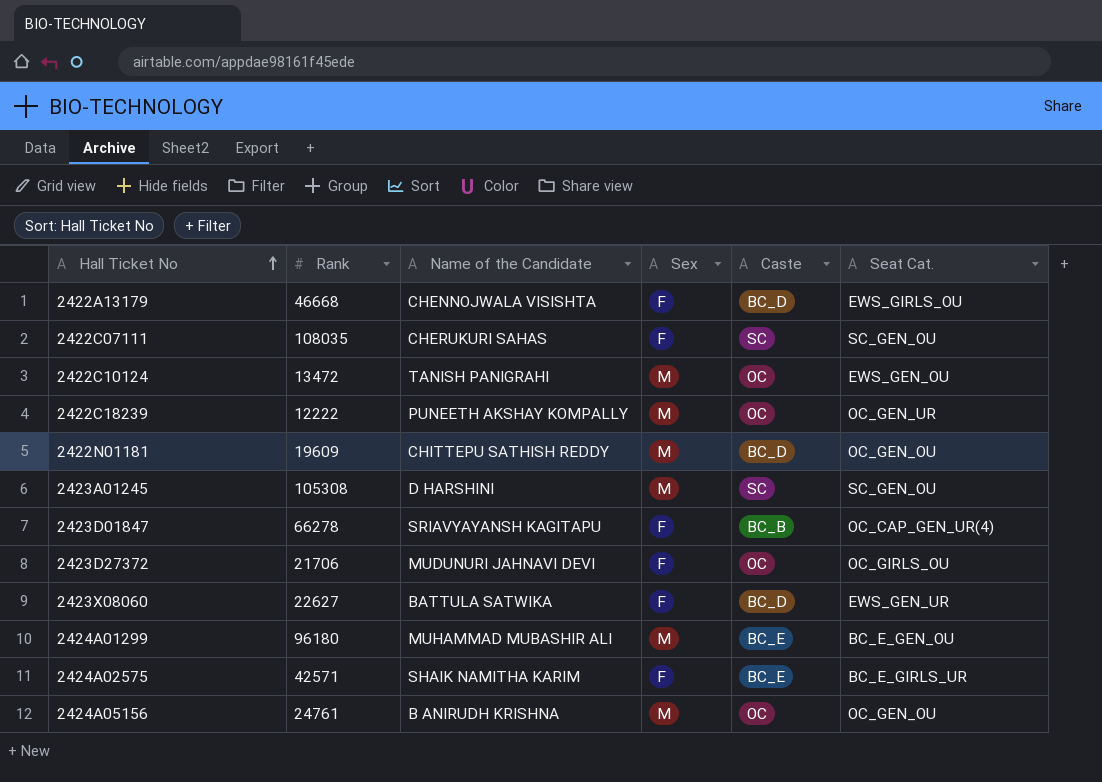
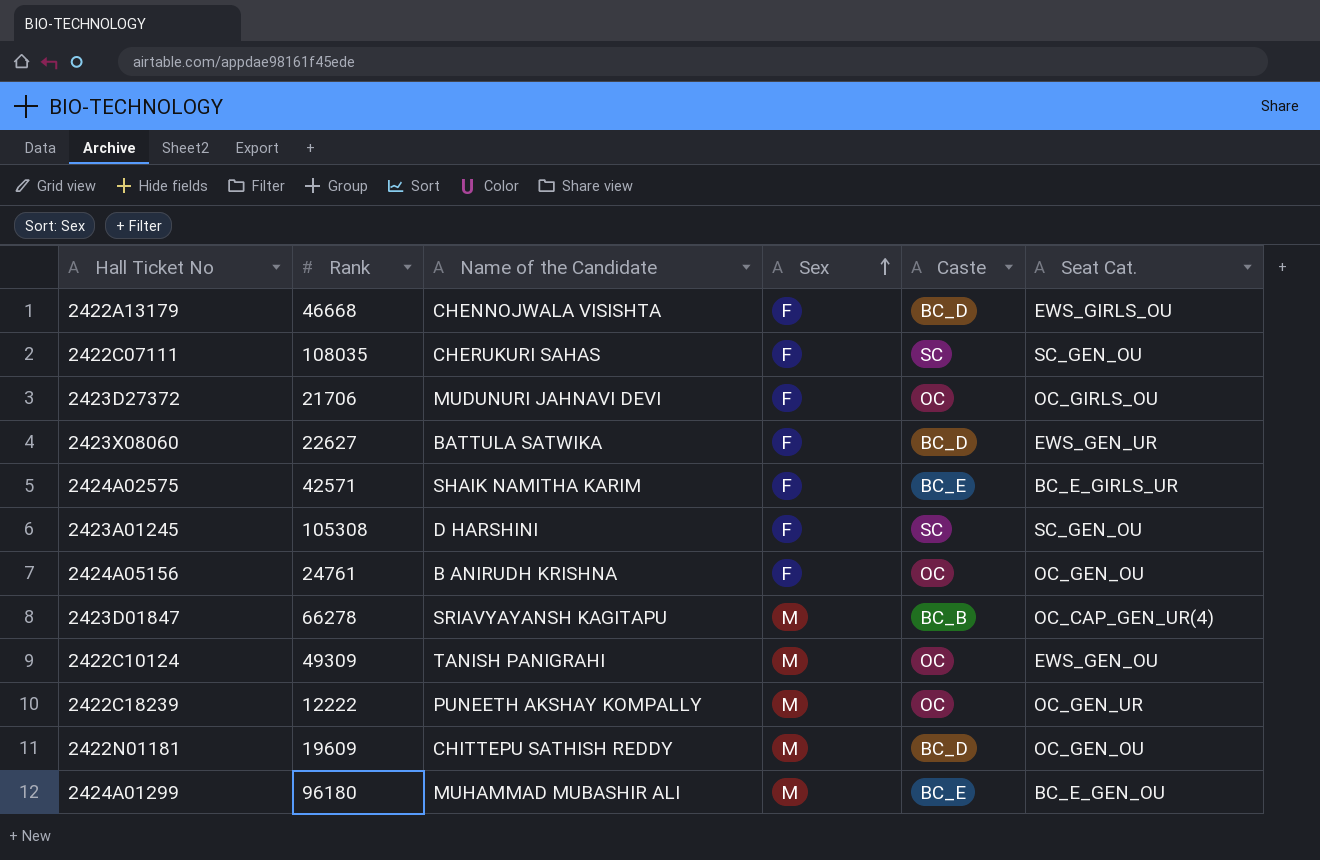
row order: Hall Ticket No ascending -> Sex ascending
2423A01245 | Sex: M -> F
2424A05156 | Sex: M -> F
2423D01847 | Sex: F -> M
2422C10124 | Rank: 13472 -> 49309

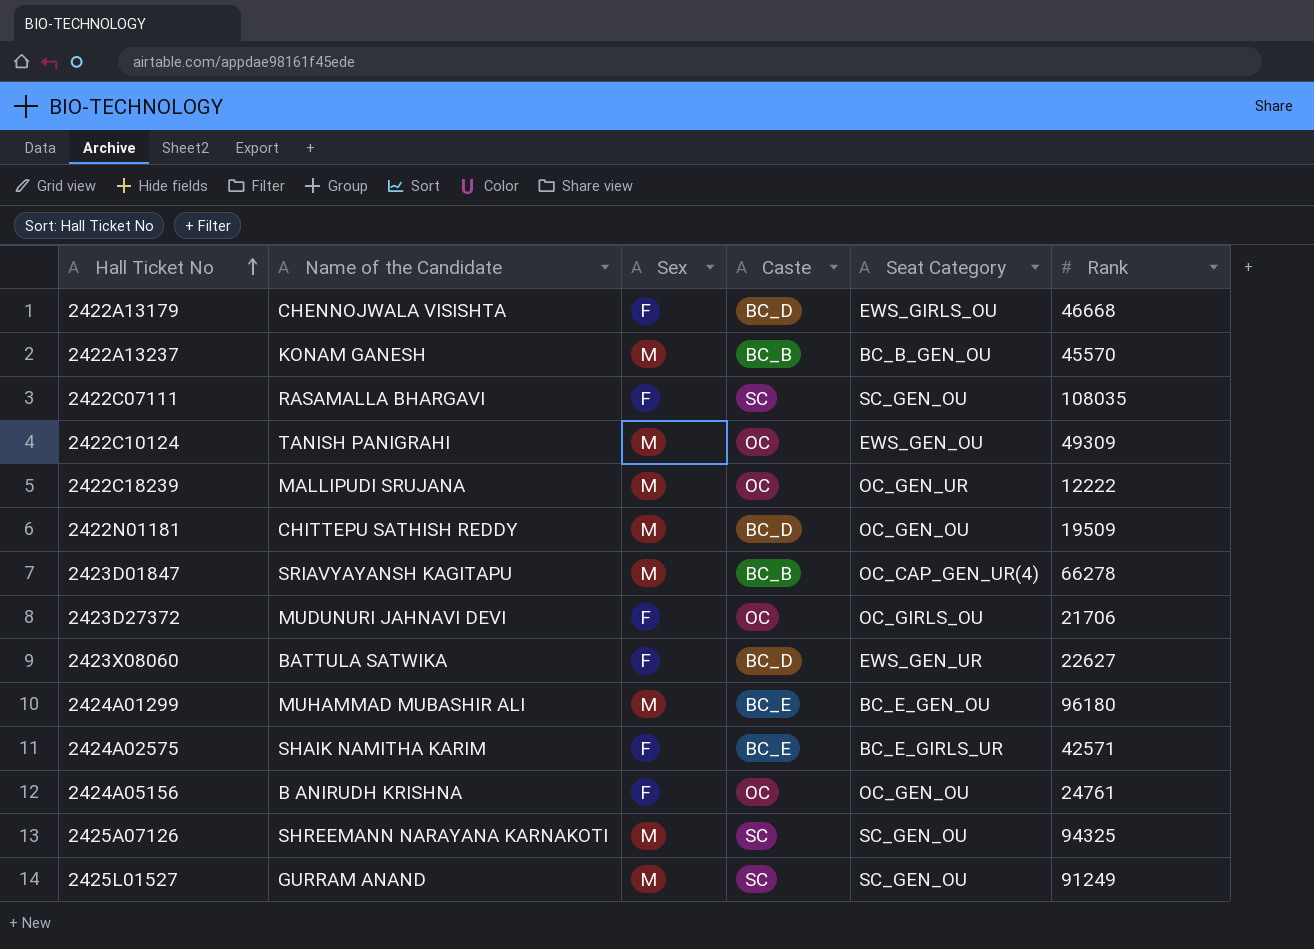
row order: Sex ascending -> Hall Ticket No ascending
column name: Seat Cat. -> Seat Category
column Rank | position: 2 -> 6
row 2423A01245: 105308 | D HARSHINI | F | SC | SC_GEN_OU -> none
row 2422A13237: none -> KONAM GANESH | M | BC_B | BC_B_GEN_OU | 45570
2422C07111 | Name of the Candidate: CHERUKURI SAHAS -> RASAMALLA BHARGAVI
2422C18239 | Name of the Candidate: PUNEETH AKSHAY KOMPALLY -> MALLIPUDI SRUJANA
2422N01181 | Rank: 19609 -> 19509
row 2425A07126: none -> SHREEMANN NARAYANA KARNAKOTI | M | SC | SC_GEN_OU | 94325
row 2425L01527: none -> GURRAM ANAND | M | SC | SC_GEN_OU | 91249

